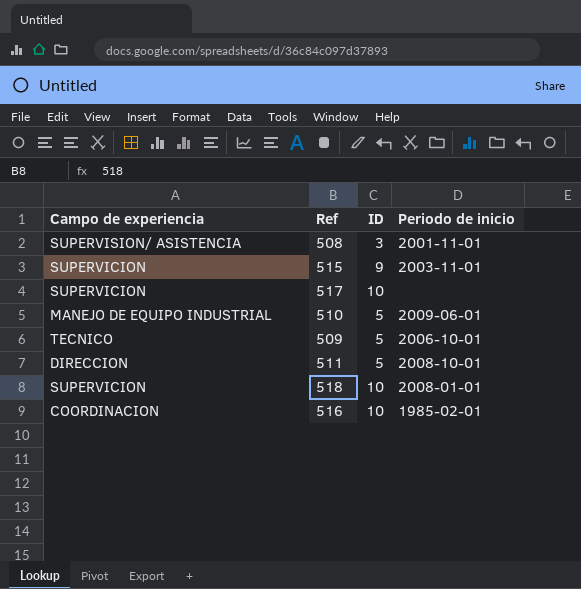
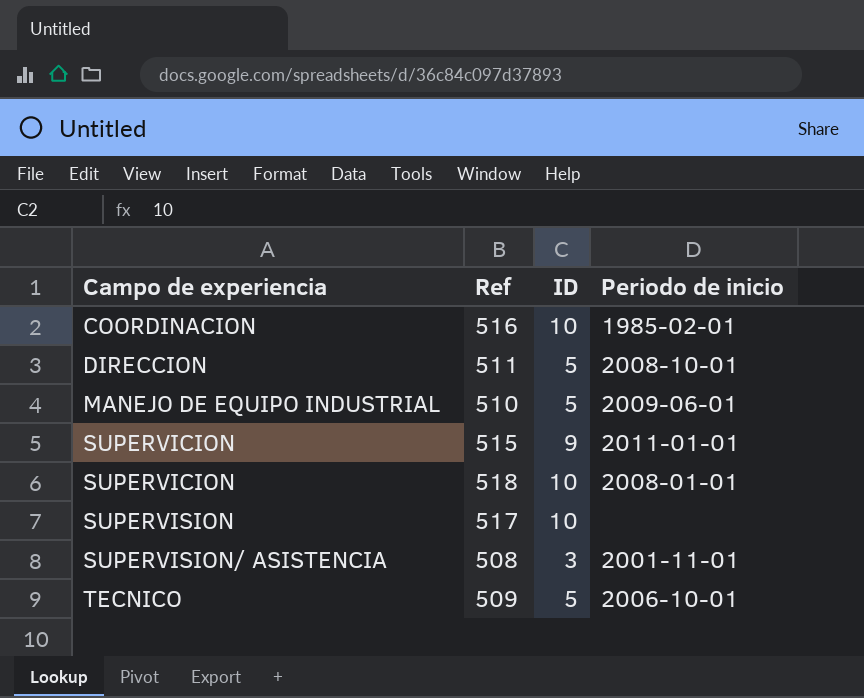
row order: none -> Campo de experiencia ascending
515 | Periodo de inicio: 2003-11-01 -> 2011-01-01
517 | Campo de experiencia: SUPERVICION -> SUPERVISION

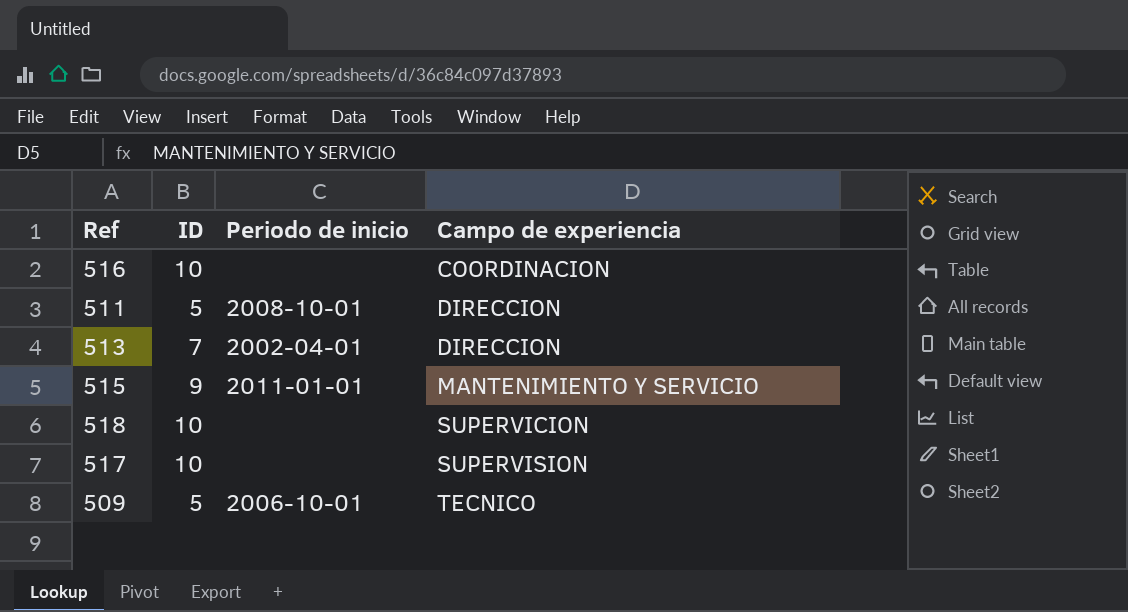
column Campo de experiencia | position: 1 -> 4
row 510: MANEJO DE EQUIPO INDUSTRIAL | 5 | 2009-06-01 -> none
row 508: SUPERVISION/ ASISTENCIA | 3 | 2001-11-01 -> none
516 | Periodo de inicio: 1985-02-01 -> none
row 513: none -> 7 | 2002-04-01 | DIRECCION
515 | Campo de experiencia: SUPERVICION -> MANTENIMIENTO Y SERVICIO
518 | Periodo de inicio: 2008-01-01 -> none

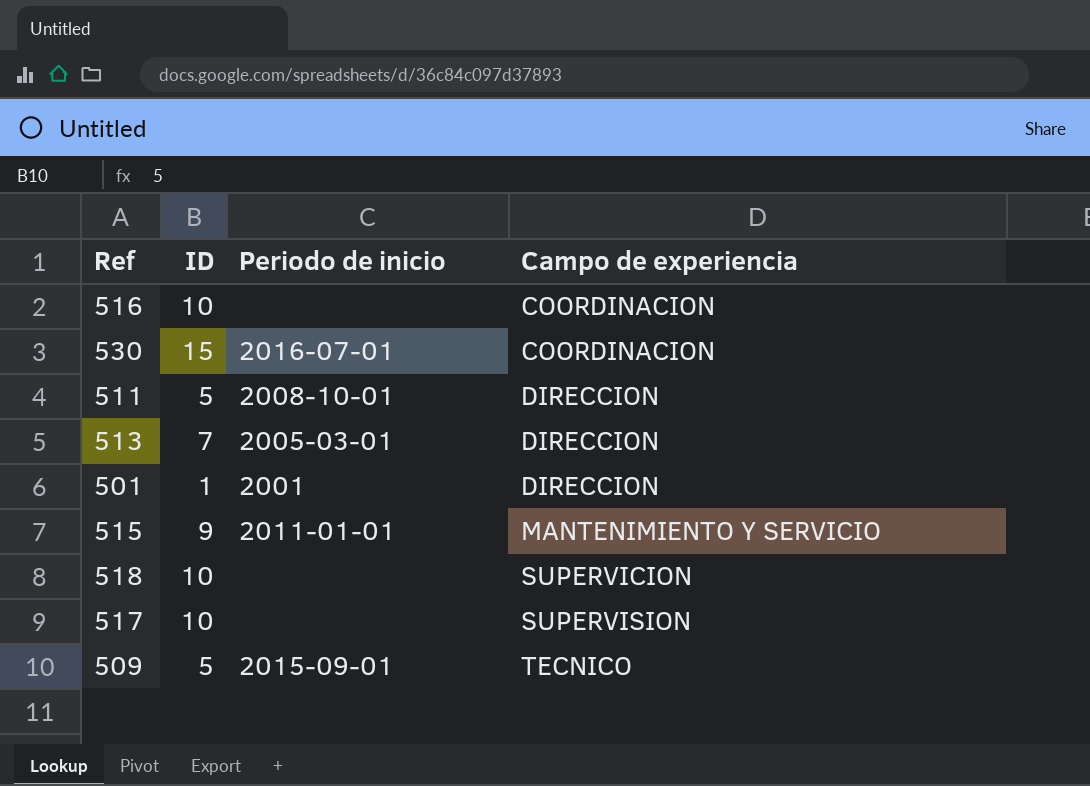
row 530: none -> 15 | 2016-07-01 | COORDINACION
513 | Periodo de inicio: 2002-04-01 -> 2005-03-01
row 501: none -> 1 | 2001 | DIRECCION
509 | Periodo de inicio: 2006-10-01 -> 2015-09-01

